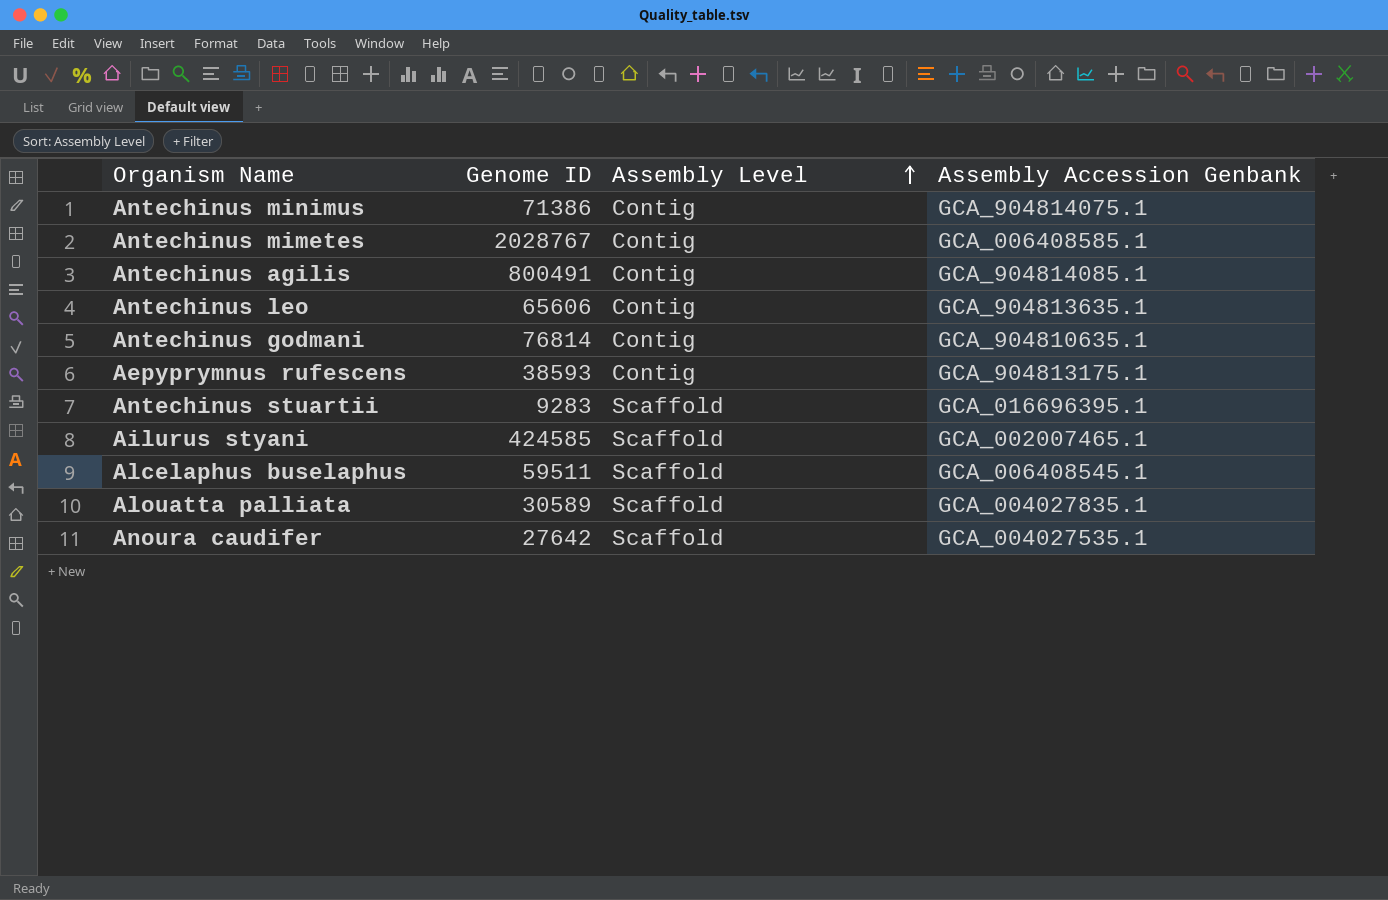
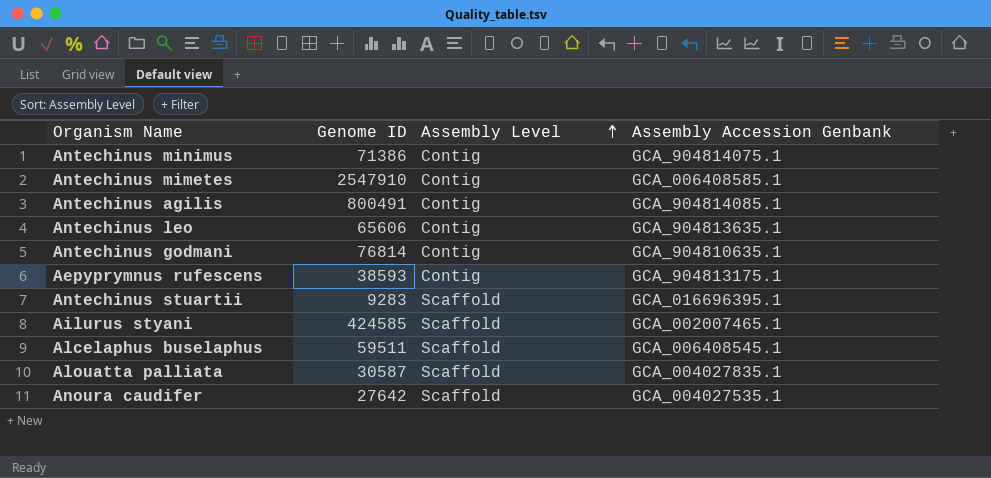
Antechinus mimetes | Genome ID: 2028767 -> 2547910
Alouatta palliata | Genome ID: 30589 -> 30587

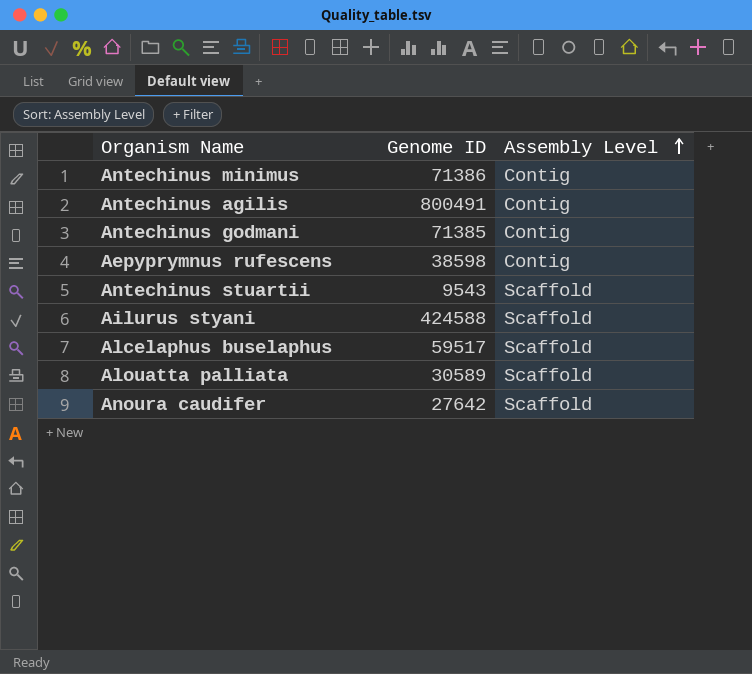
column Assembly Accession Genbank | position: 4 -> none
row Antechinus mimetes: 2547910 | Contig | GCA_006408585.1 -> none
row Antechinus leo: 65606 | Contig | GCA_904813635.1 -> none
Antechinus godmani | Genome ID: 76814 -> 71385
Aepyprymnus rufescens | Genome ID: 38593 -> 38598
Antechinus stuartii | Genome ID: 9283 -> 9543
Ailurus styani | Genome ID: 424585 -> 424588
Alcelaphus buselaphus | Genome ID: 59511 -> 59517
Alouatta palliata | Genome ID: 30587 -> 30589

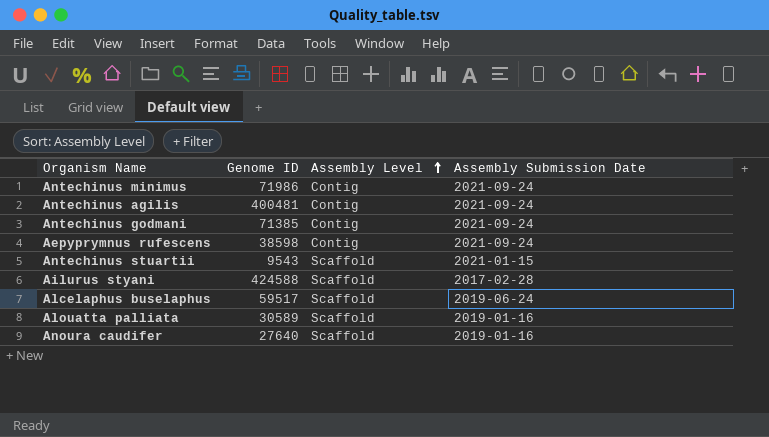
column Assembly Submission Date | position: none -> 4
Antechinus minimus | Genome ID: 71386 -> 71986
Antechinus agilis | Genome ID: 800491 -> 400481
Anoura caudifer | Genome ID: 27642 -> 27640

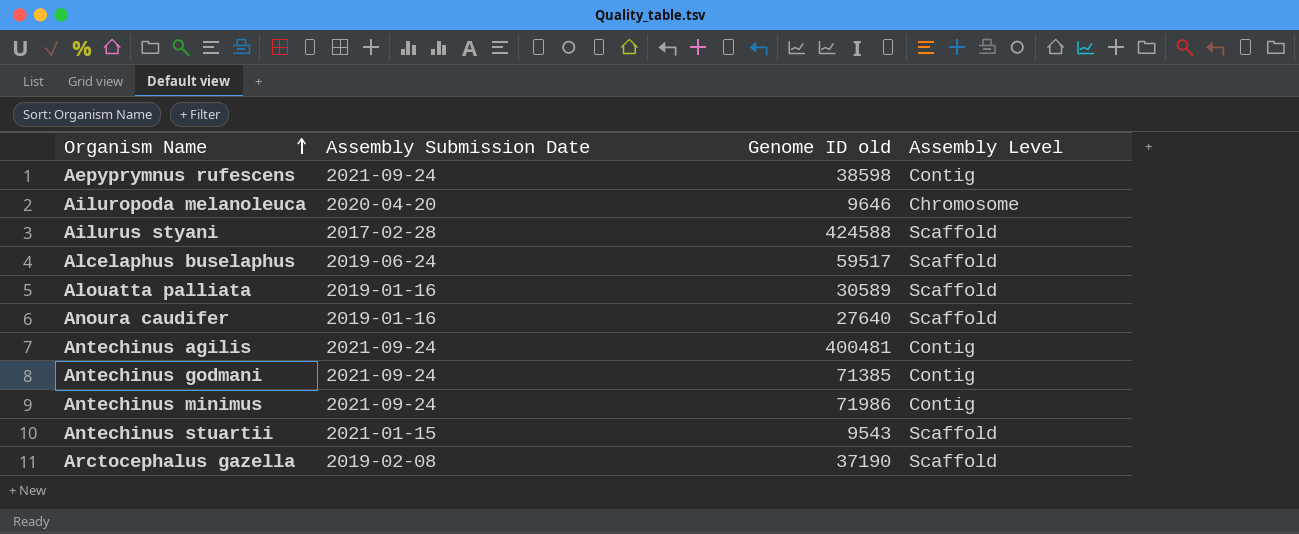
row order: Assembly Level ascending -> Organism Name ascending
column Assembly Submission Date | position: 4 -> 2
column name: Genome ID -> Genome ID old
row Ailuropoda melanoleuca: none -> 2020-04-20 | 9646 | Chromosome
row Arctocephalus gazella: none -> 2019-02-08 | 37190 | Scaffold

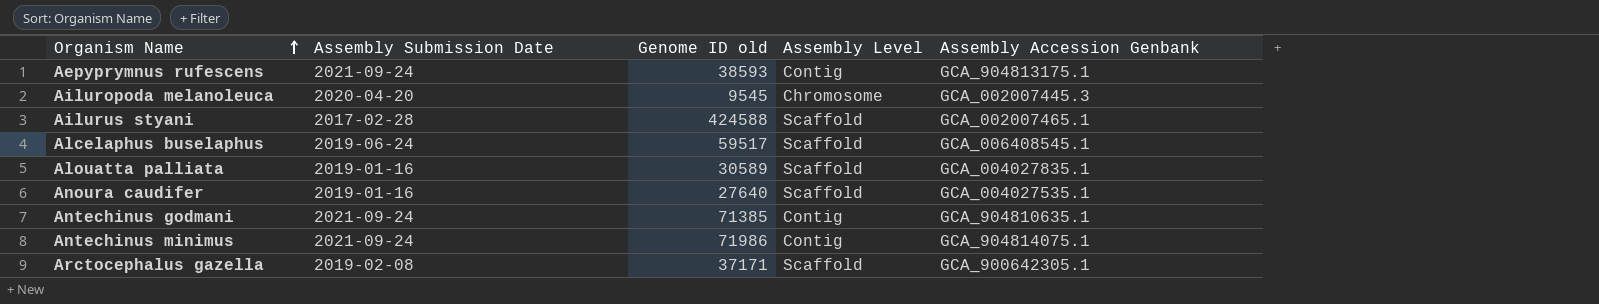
column Assembly Accession Genbank | position: none -> 5
row Antechinus agilis: 2021-09-24 | 400481 | Contig -> none
row Antechinus stuartii: 2021-01-15 | 9543 | Scaffold -> none
Aepyprymnus rufescens | Genome ID old: 38598 -> 38593
Ailuropoda melanoleuca | Genome ID old: 9646 -> 9545
Arctocephalus gazella | Genome ID old: 37190 -> 37171

